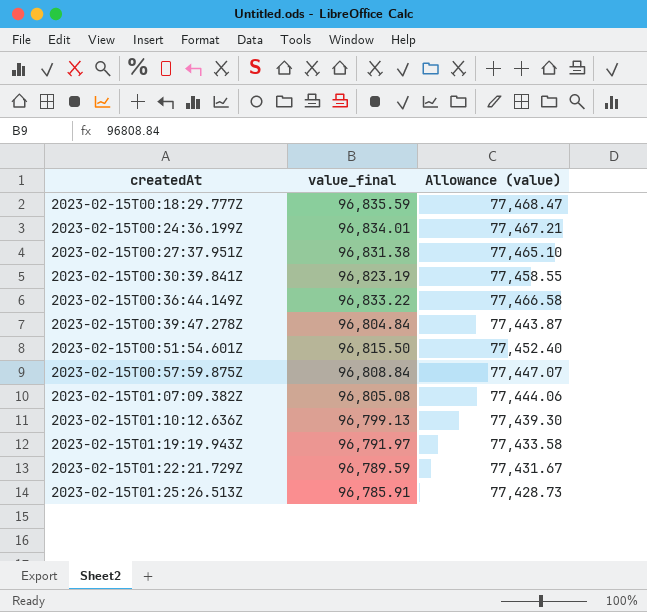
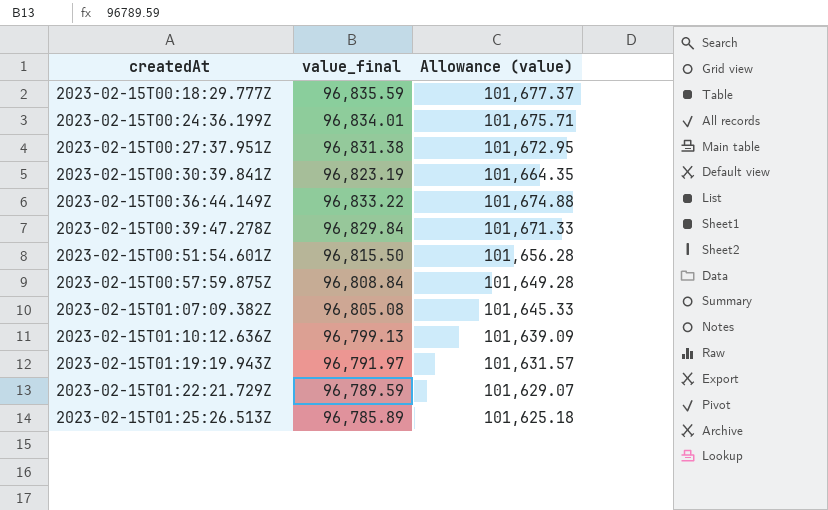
column Allowance (value) | formula: [value_final] * 0.8 -> [value_final] * 1.05
2023-02-15T00:39:47.278Z | value_final: 96,804.84 -> 96,829.84
2023-02-15T01:25:26.513Z | value_final: 96,785.91 -> 96,785.89

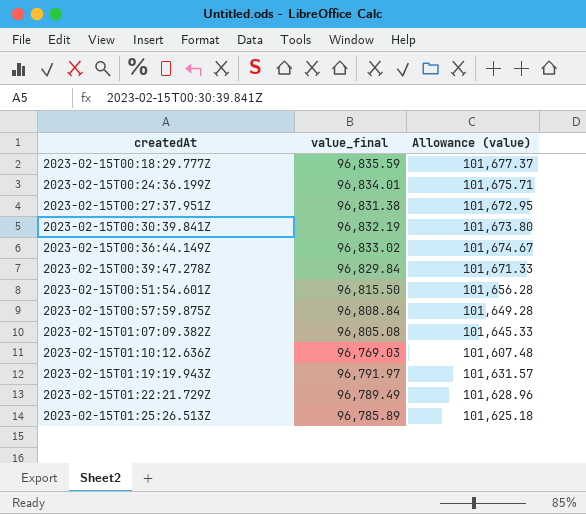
2023-02-15T00:30:39.841Z | value_final: 96,823.19 -> 96,832.19
2023-02-15T00:30:39.841Z | Allowance (value): 101,664.35 -> 101,673.80
2023-02-15T00:36:44.149Z | value_final: 96,833.22 -> 96,833.02
2023-02-15T00:36:44.149Z | Allowance (value): 101,674.88 -> 101,674.67
2023-02-15T01:10:12.636Z | value_final: 96,799.13 -> 96,769.03
2023-02-15T01:10:12.636Z | Allowance (value): 101,639.09 -> 101,607.48
2023-02-15T01:22:21.729Z | value_final: 96,789.59 -> 96,789.49
2023-02-15T01:22:21.729Z | Allowance (value): 101,629.07 -> 101,628.96

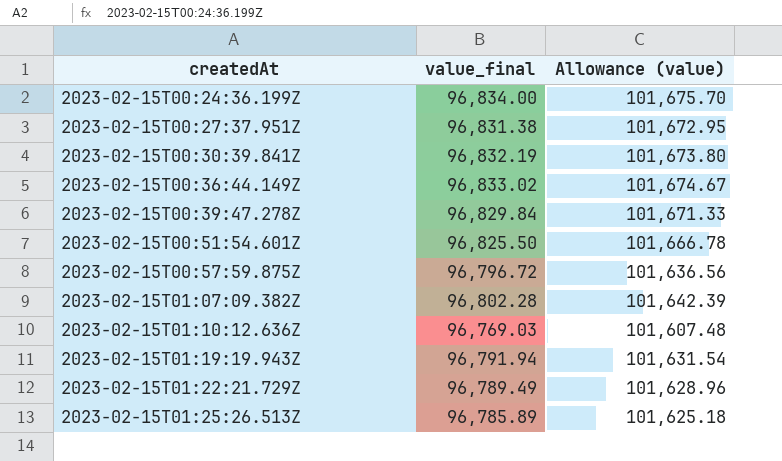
row 2023-02-15T00:18:29.777Z: 96,835.59 | 101,677.37 -> none
2023-02-15T00:24:36.199Z | value_final: 96,834.01 -> 96,834.00
2023-02-15T00:24:36.199Z | Allowance (value): 101,675.71 -> 101,675.70
2023-02-15T00:51:54.601Z | value_final: 96,815.50 -> 96,825.50
2023-02-15T00:51:54.601Z | Allowance (value): 101,656.28 -> 101,666.78
2023-02-15T00:57:59.875Z | value_final: 96,808.84 -> 96,796.72
2023-02-15T00:57:59.875Z | Allowance (value): 101,649.28 -> 101,636.56
2023-02-15T01:07:09.382Z | value_final: 96,805.08 -> 96,802.28
2023-02-15T01:07:09.382Z | Allowance (value): 101,645.33 -> 101,642.39
2023-02-15T01:19:19.943Z | value_final: 96,791.97 -> 96,791.94
2023-02-15T01:19:19.943Z | Allowance (value): 101,631.57 -> 101,631.54

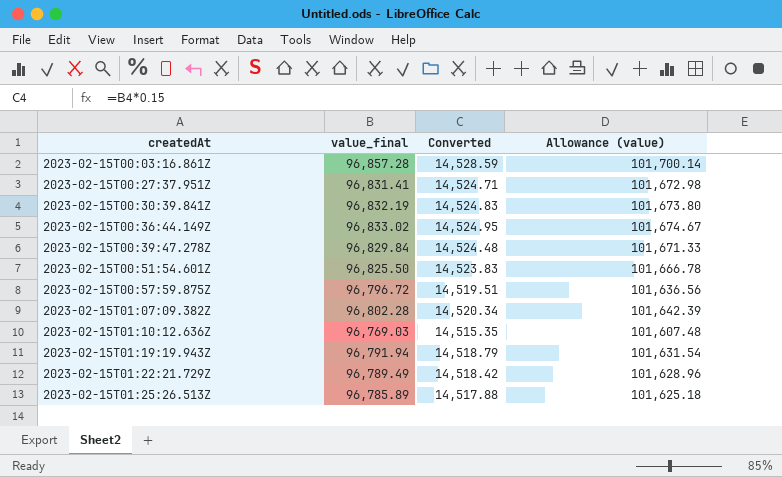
column Converted | formula: none -> [value_final] * 0.15
row 2023-02-15T00:24:36.199Z: 96,834.00 | 101,675.70 -> none
row 2023-02-15T00:03:16.861Z: none -> 96,857.28 | 14,528.59 | 101,700.14
2023-02-15T00:27:37.951Z | value_final: 96,831.38 -> 96,831.41
2023-02-15T00:27:37.951Z | Allowance (value): 101,672.95 -> 101,672.98

